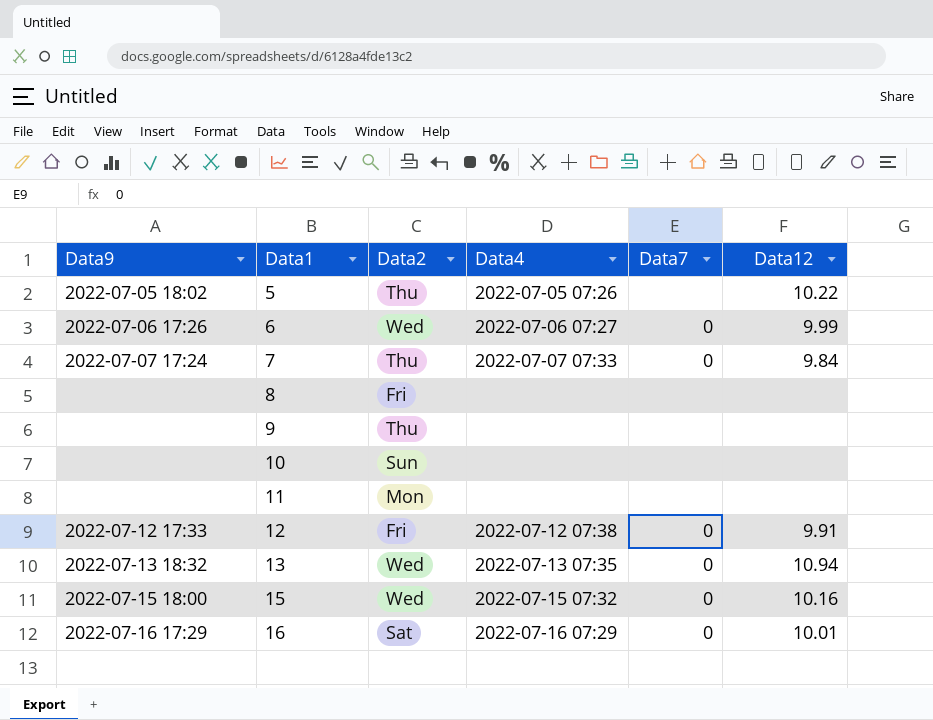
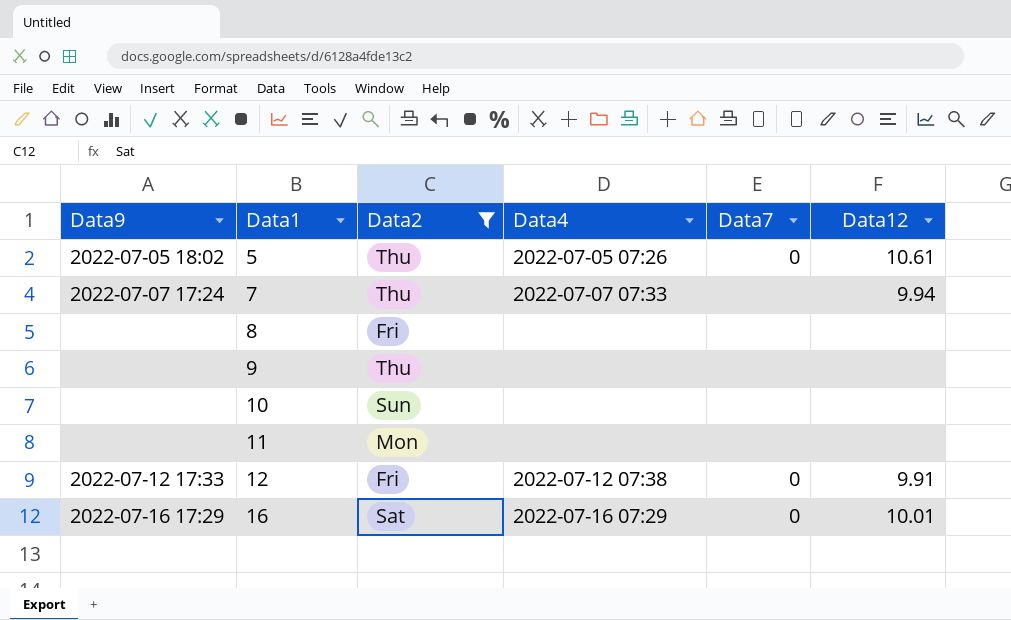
filter: none -> Data2 != Wed
5 | Data7: none -> 0
5 | Data12: 10.22 -> 10.61
7 | Data7: 0 -> none
7 | Data12: 9.84 -> 9.94

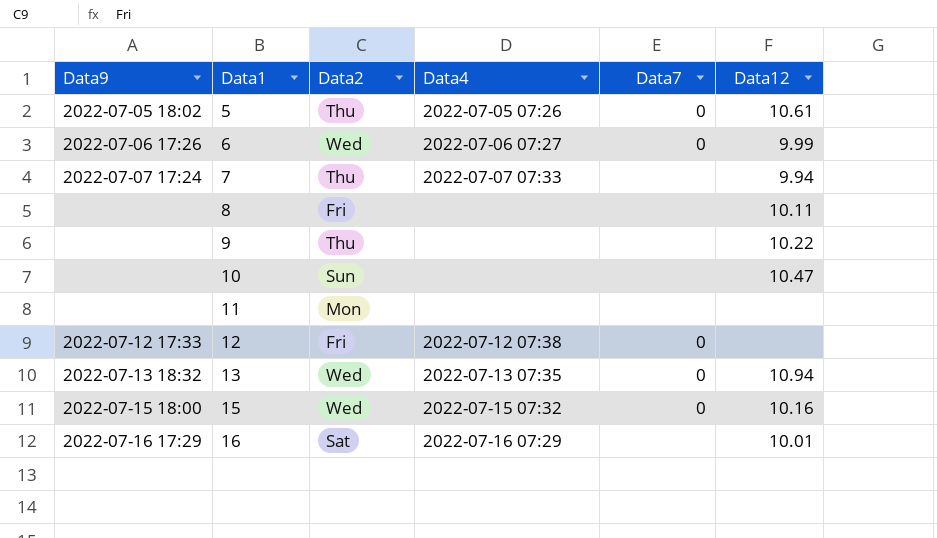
filter: Data2 != Wed -> none
8 | Data12: none -> 10.11
9 | Data12: none -> 10.22
10 | Data12: none -> 10.47
12 | Data12: 9.91 -> none
16 | Data7: 0 -> none

